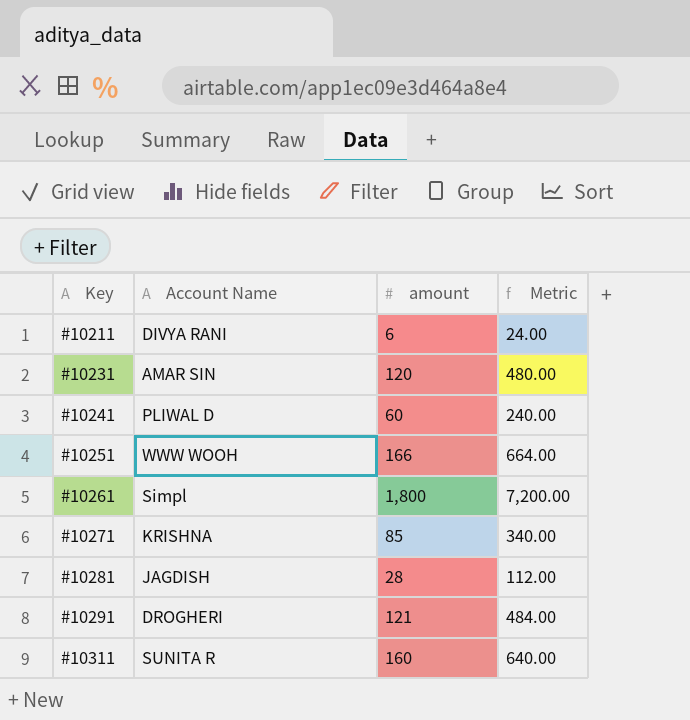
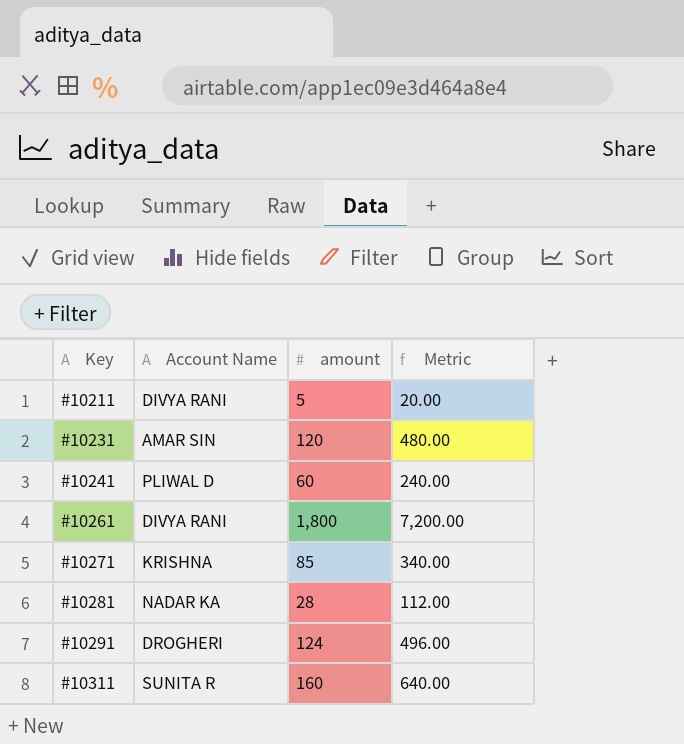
row #10251: WWW WOOH | 166 | 664.00 -> none
#10211 | amount: 6 -> 5
#10211 | Metric: 24.00 -> 20.00
#10261 | Account Name: Simpl -> DIVYA RANI
#10281 | Account Name: JAGDISH -> NADAR KA
#10291 | amount: 121 -> 124
#10291 | Metric: 484.00 -> 496.00

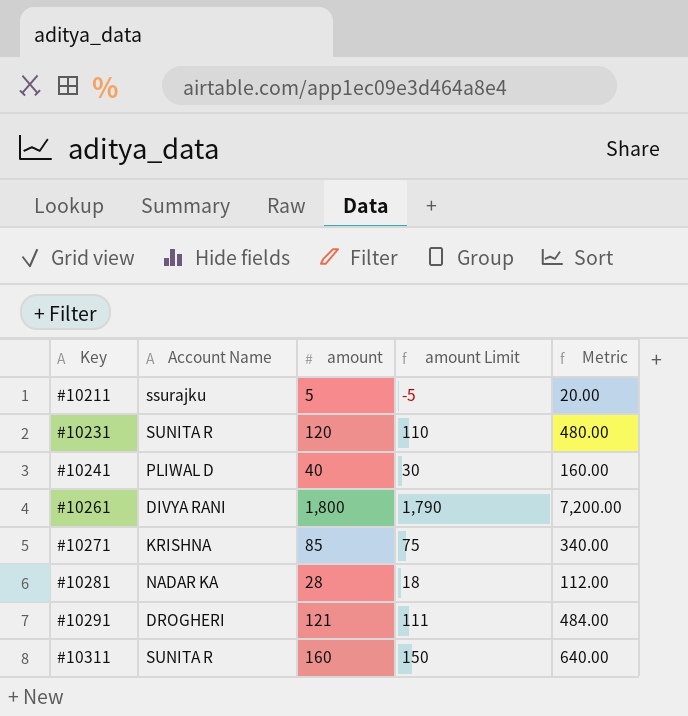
column amount Limit | formula: none -> [amount] - 10
#10211 | Account Name: DIVYA RANI -> ssurajku
#10231 | Account Name: AMAR SIN -> SUNITA R
#10241 | amount: 60 -> 40
#10241 | Metric: 240.00 -> 160.00
#10291 | amount: 124 -> 121
#10291 | Metric: 496.00 -> 484.00

